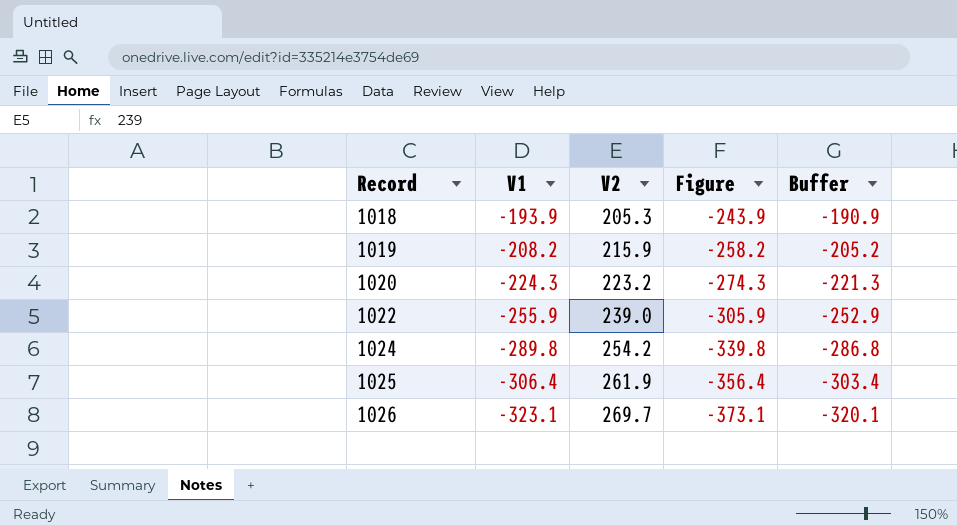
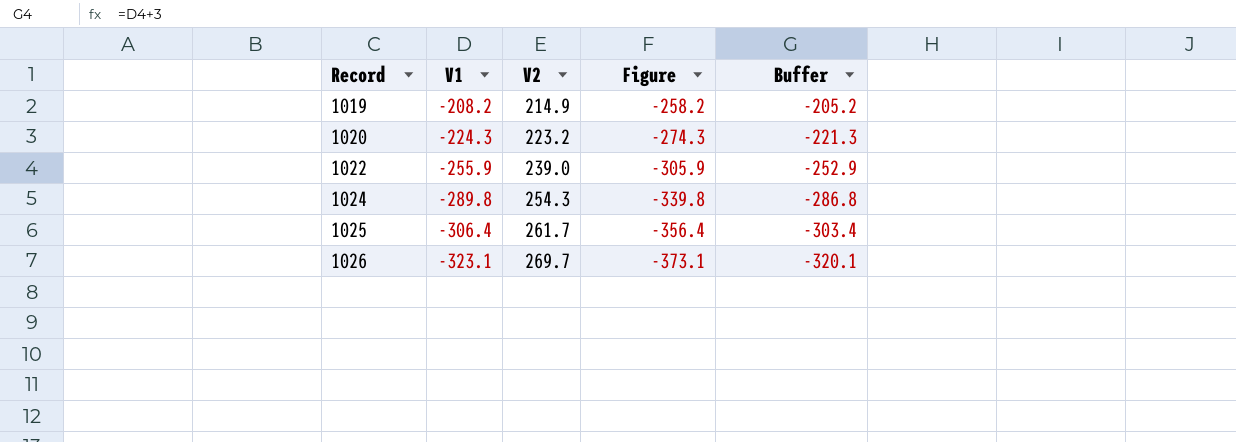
row 1018: -193.9 | 205.3 | -243.9 | -190.9 -> none
1019 | V2: 215.9 -> 214.9
1024 | V2: 254.2 -> 254.3
1025 | V2: 261.9 -> 261.7

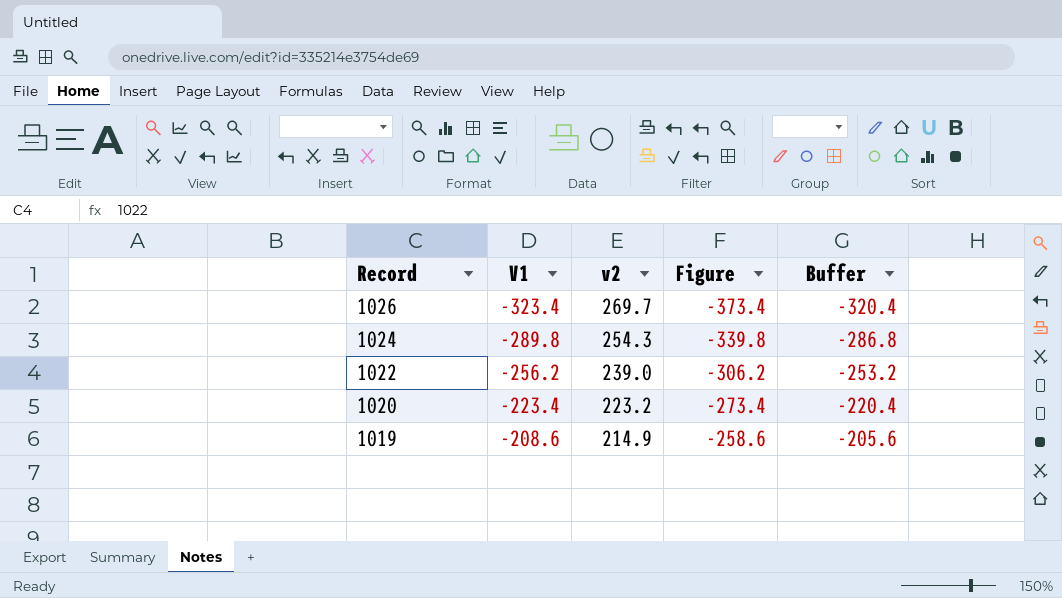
row order: Record ascending -> Record descending
column name: V2 -> v2
row 1025: -306.4 | 261.7 | -356.4 | -303.4 -> none
1026 | V1: -323.1 -> -323.4
1026 | Figure: -373.1 -> -373.4
1026 | Buffer: -320.1 -> -320.4
1022 | V1: -255.9 -> -256.2
1022 | Figure: -305.9 -> -306.2
1022 | Buffer: -252.9 -> -253.2
1020 | V1: -224.3 -> -223.4
1020 | Figure: -274.3 -> -273.4
1020 | Buffer: -221.3 -> -220.4
1019 | V1: -208.2 -> -208.6
1019 | Figure: -258.2 -> -258.6
1019 | Buffer: -205.2 -> -205.6

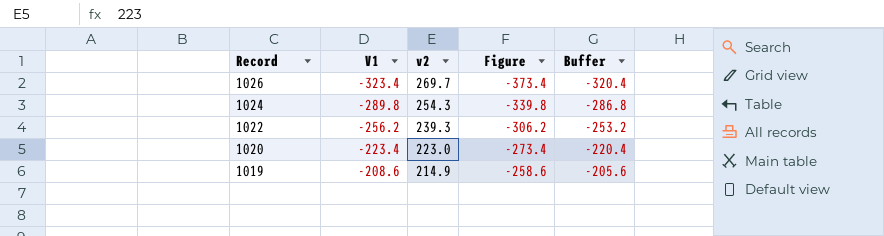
1022 | v2: 239.0 -> 239.3
1020 | v2: 223.2 -> 223.0

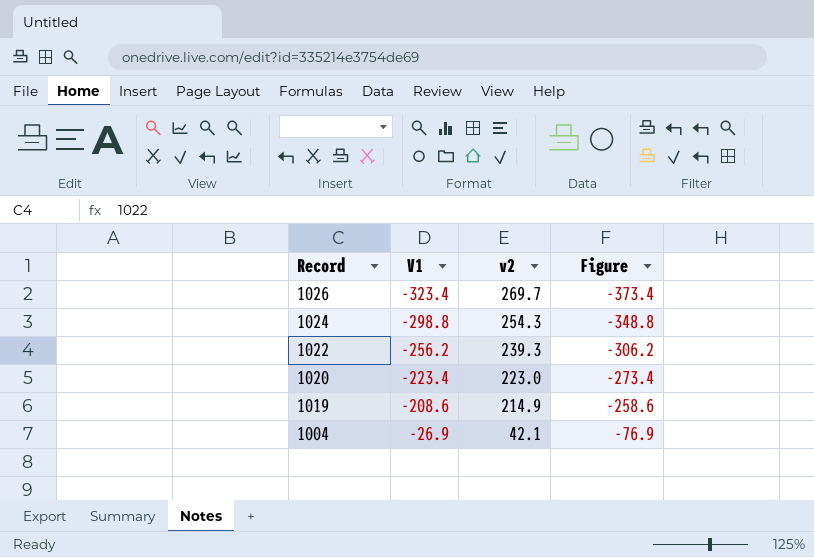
column Buffer | formula: [V1] + 3 -> none
1024 | V1: -289.8 -> -298.8
1024 | Figure: -339.8 -> -348.8
row 1004: none -> -26.9 | 42.1 | -76.9

